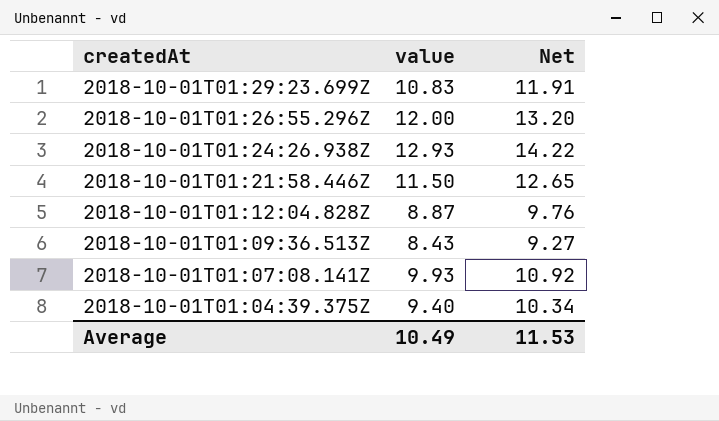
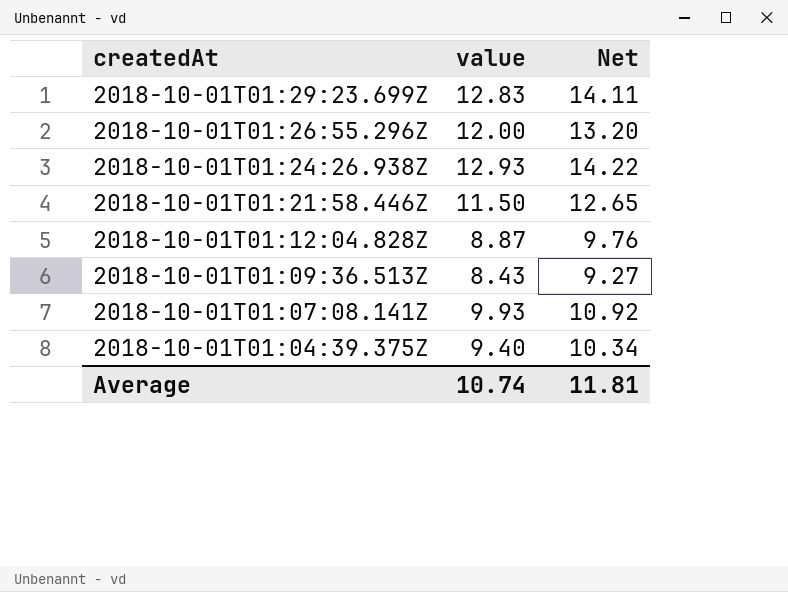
2018-10-01T01:29:23.699Z | value: 10.83 -> 12.83
2018-10-01T01:29:23.699Z | Net: 11.91 -> 14.11
Average | value: 10.49 -> 10.74
Average | Net: 11.53 -> 11.81

